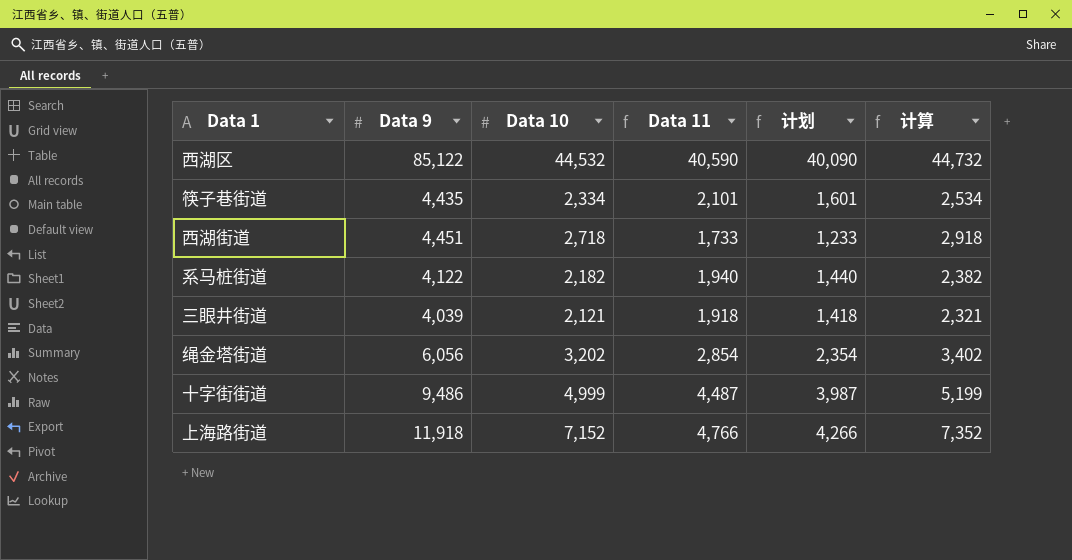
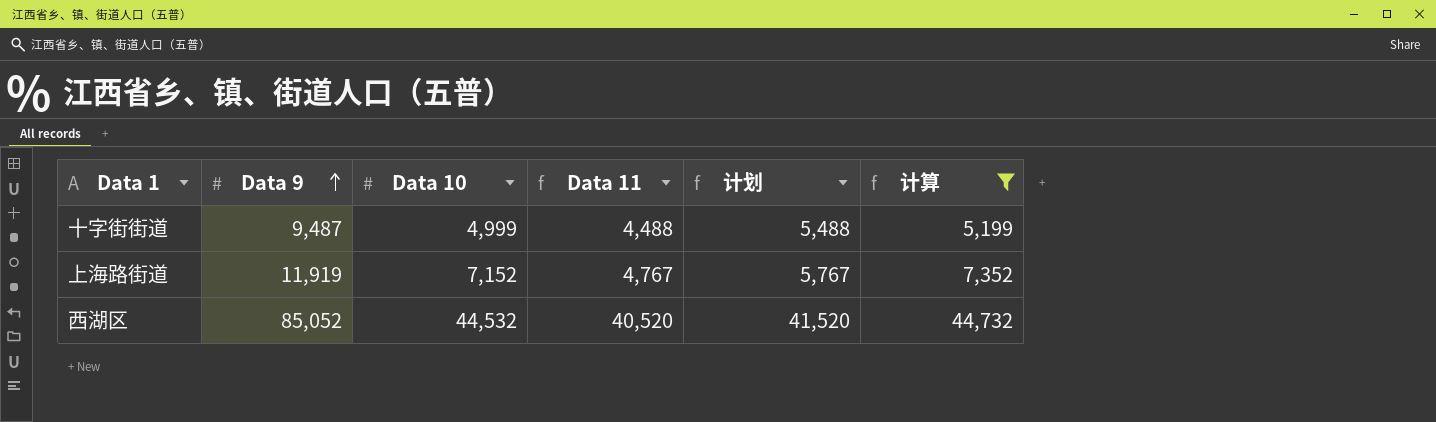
filter: none -> 计算 >= 5,199
row order: none -> Data 9 ascending
column 计划 | formula: [Data 11] - 500 -> [Data 11] + 1000
十字街街道 | Data 9: 9,486 -> 9,487
十字街街道 | Data 11: 4,487 -> 4,488
上海路街道 | Data 9: 11,918 -> 11,919
上海路街道 | Data 11: 4,766 -> 4,767
西湖区 | Data 9: 85,122 -> 85,052
西湖区 | Data 11: 40,590 -> 40,520

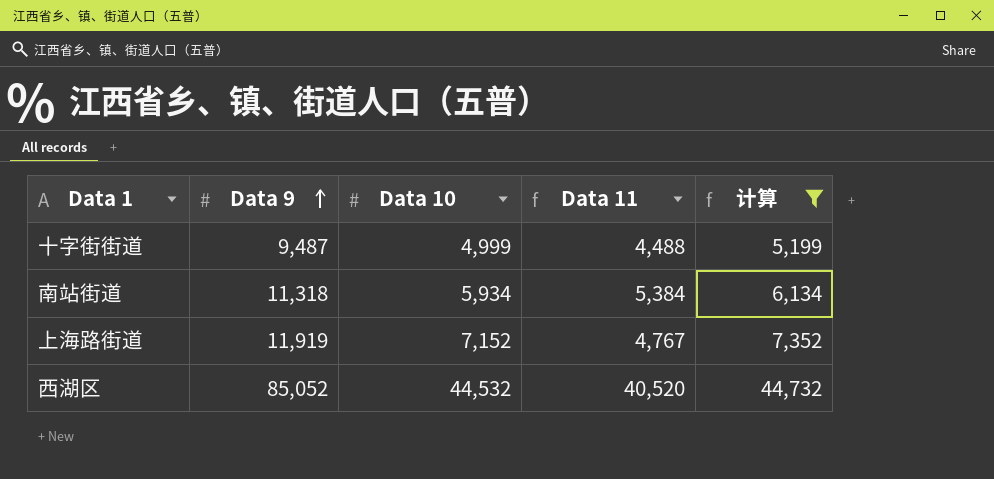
column 计划 | formula: [Data 11] + 1000 -> none
row 南站街道: none -> 11,318 | 5,934 | 5,384 | 6,134

